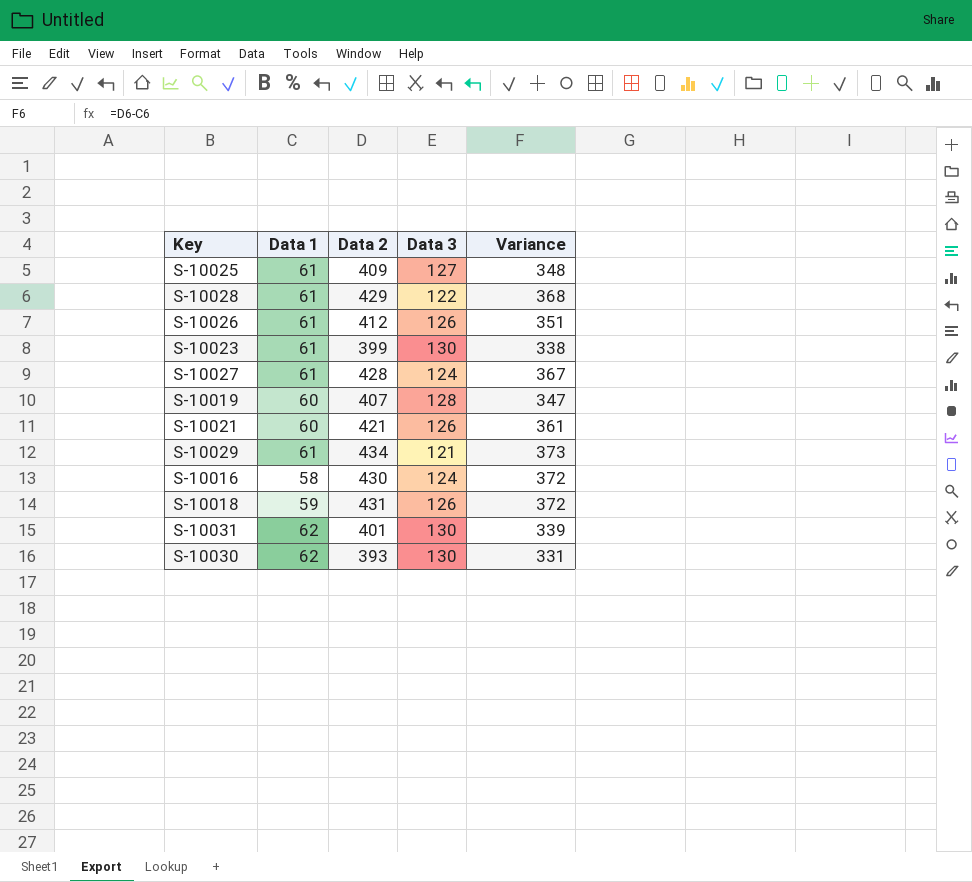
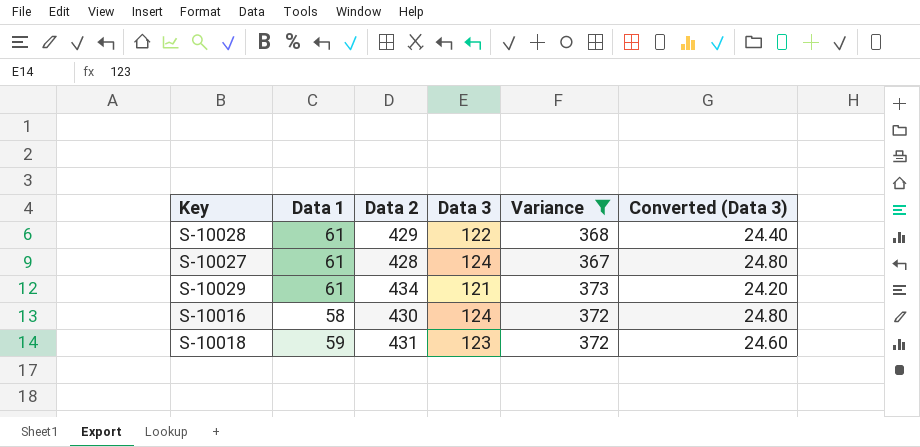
filter: none -> Variance >= 367
column Converted (Data 3) | formula: none -> [Data 3] * 0.2
S-10018 | Data 3: 126 -> 123

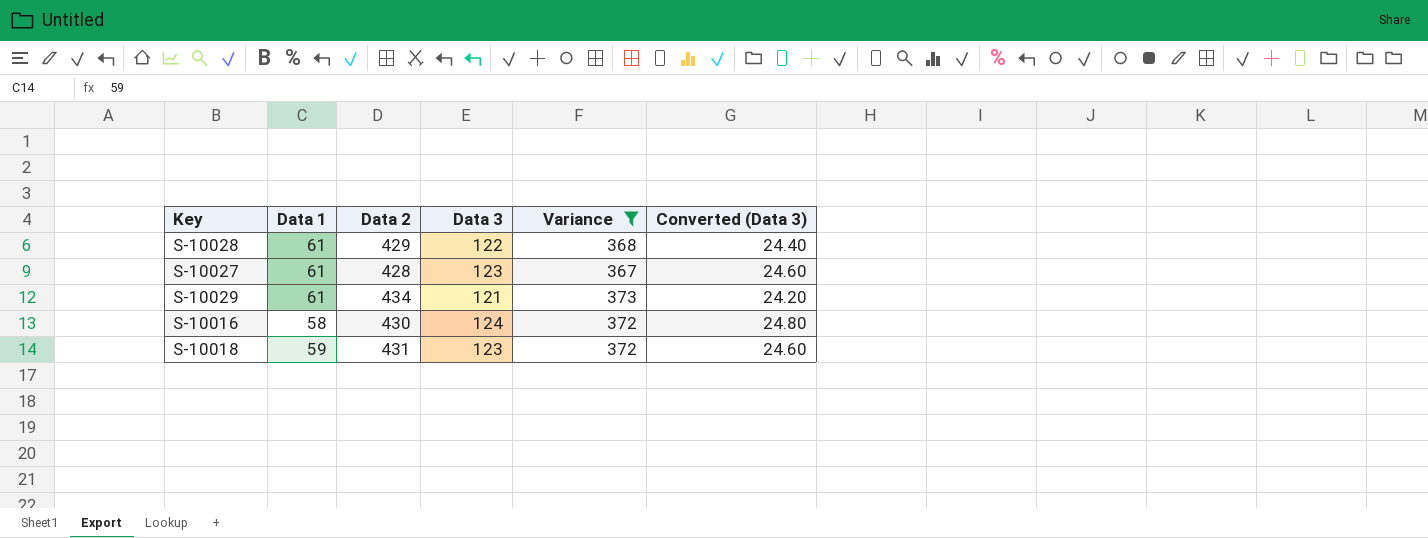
S-10027 | Data 3: 124 -> 123
S-10027 | Converted (Data 3): 24.80 -> 24.60

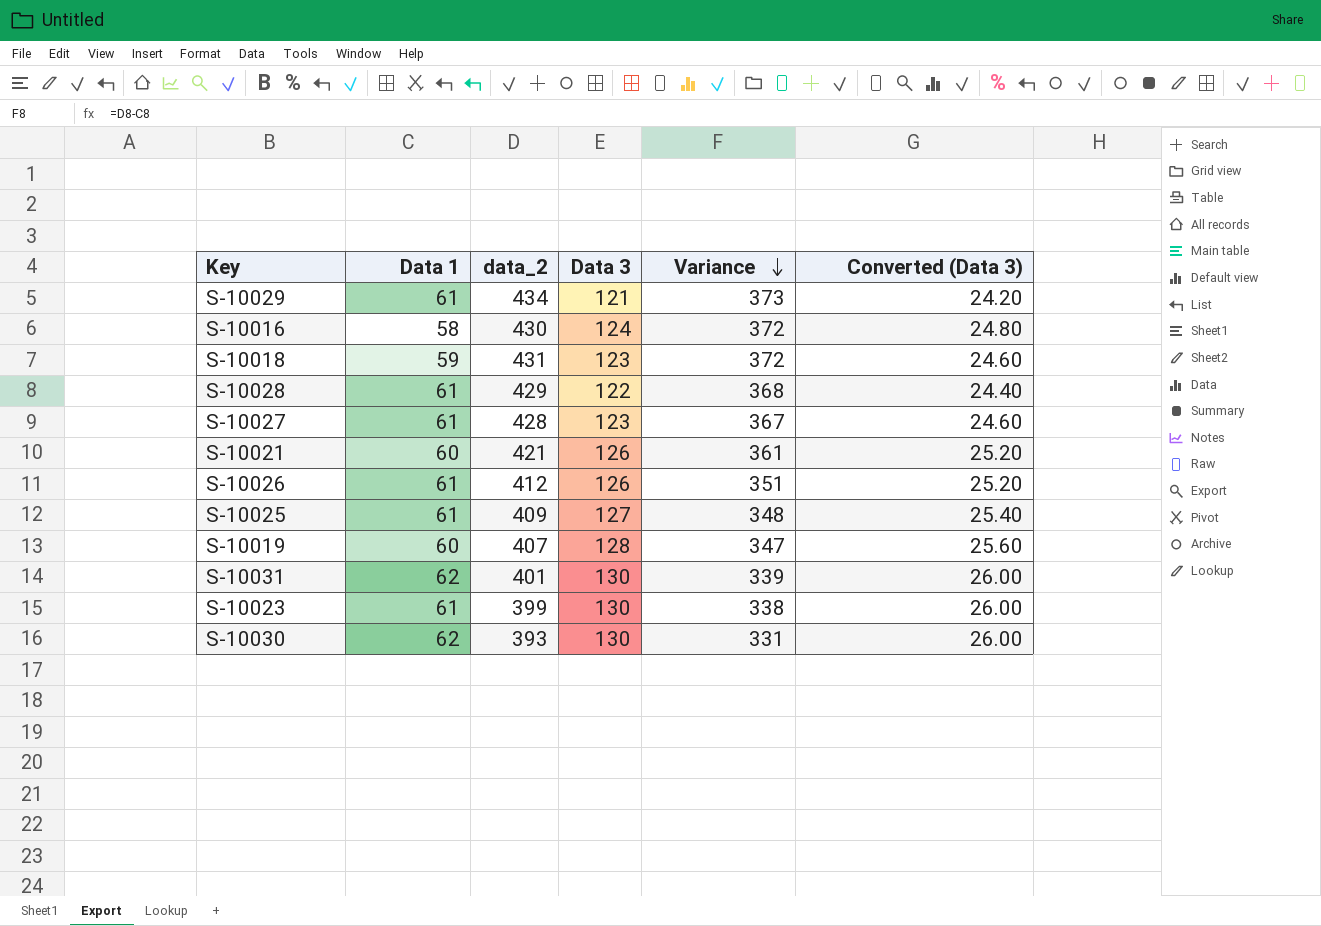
filter: Variance >= 367 -> none
row order: none -> Variance descending
column name: Data 2 -> data_2

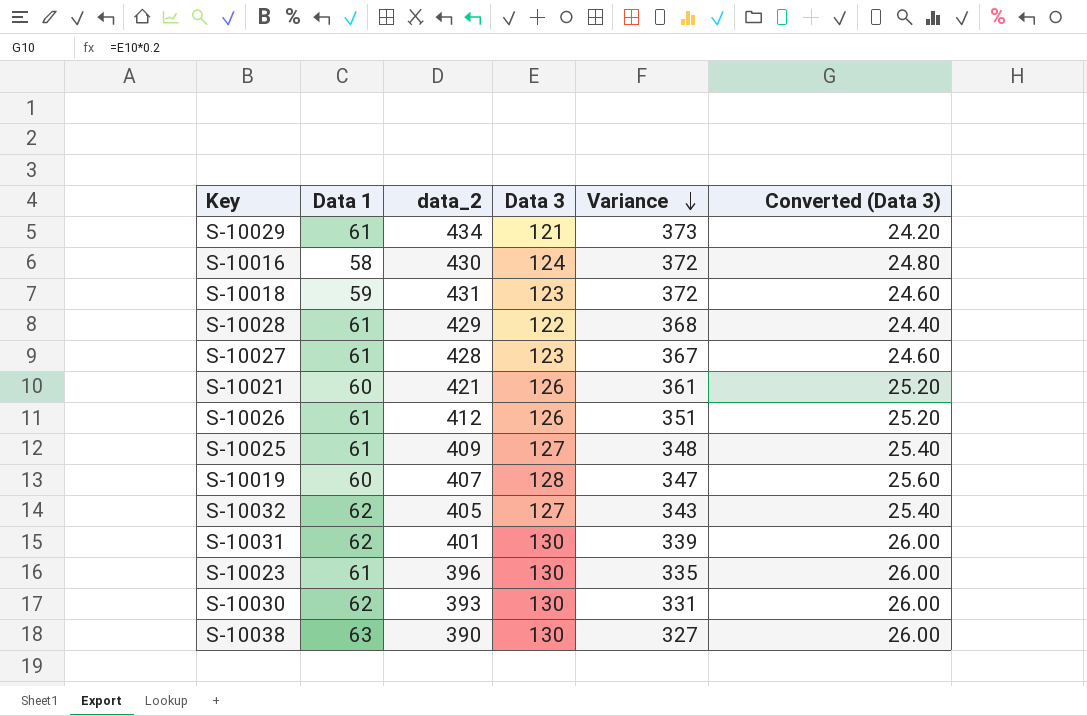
row S-10032: none -> 62 | 405 | 127 | 343 | 25.40
S-10023 | data_2: 399 -> 396
S-10023 | Variance: 338 -> 335
row S-10038: none -> 63 | 390 | 130 | 327 | 26.00

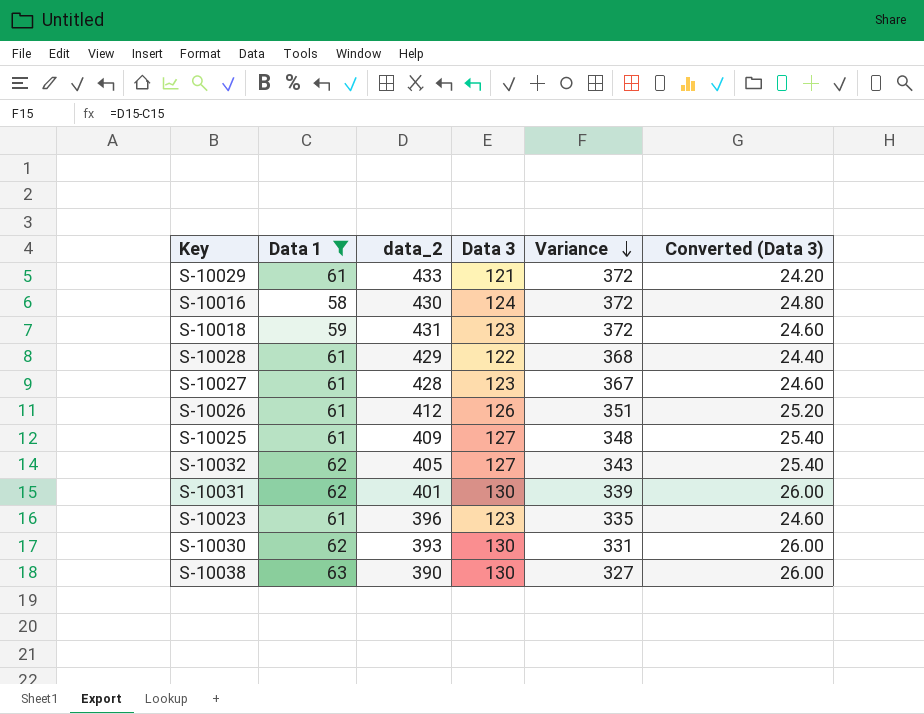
filter: none -> Data 1 != 60
S-10029 | data_2: 434 -> 433
S-10029 | Variance: 373 -> 372
S-10023 | Data 3: 130 -> 123
S-10023 | Converted (Data 3): 26.00 -> 24.60

